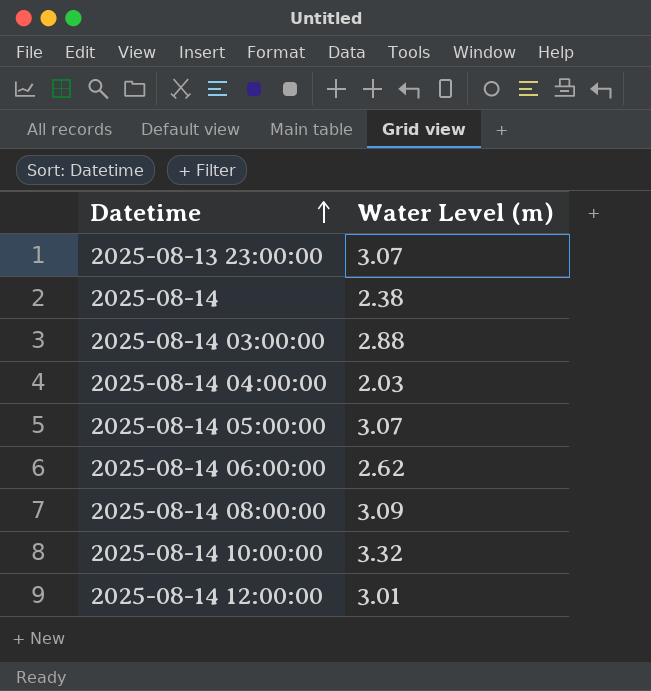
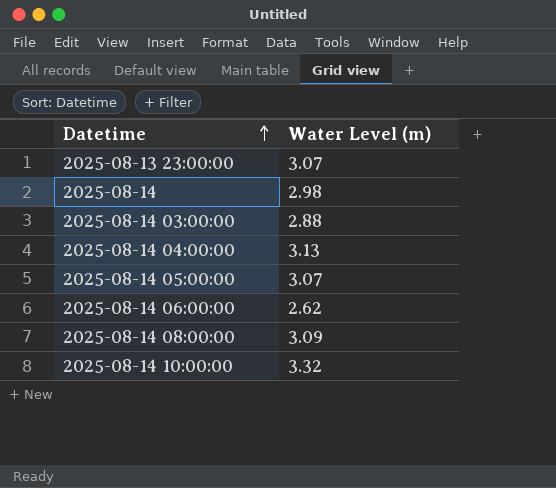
row 2025-08-14 12:00:00: 3.01 -> none
2025-08-14 | Water Level (m): 2.38 -> 2.98
2025-08-14 04:00:00 | Water Level (m): 2.03 -> 3.13

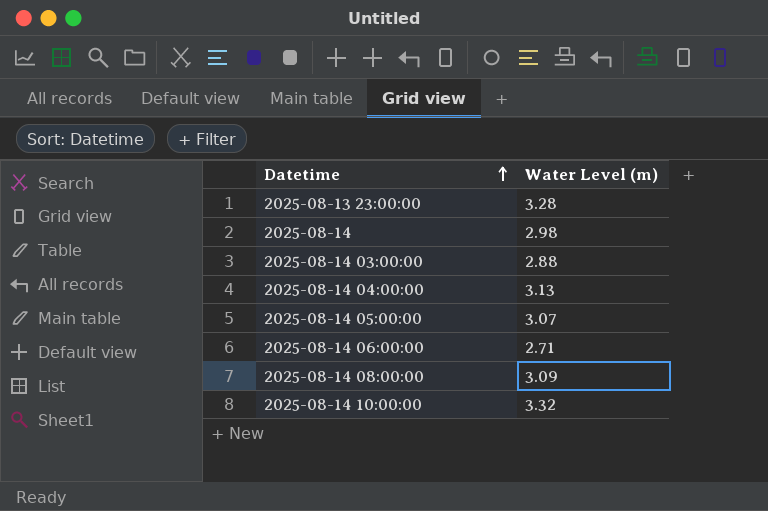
2025-08-13 23:00:00 | Water Level (m): 3.07 -> 3.28
2025-08-14 06:00:00 | Water Level (m): 2.62 -> 2.71

